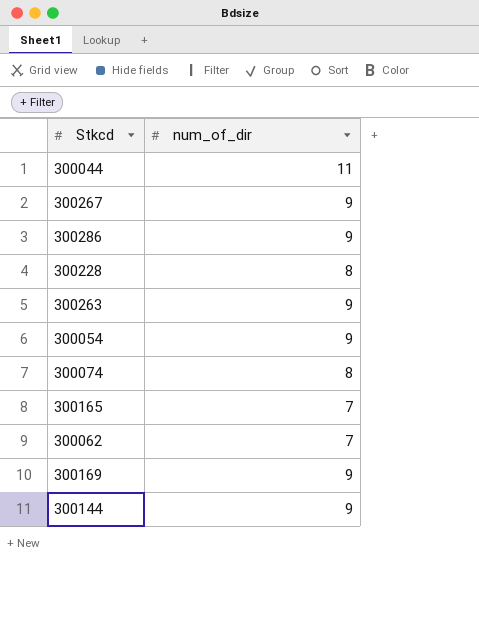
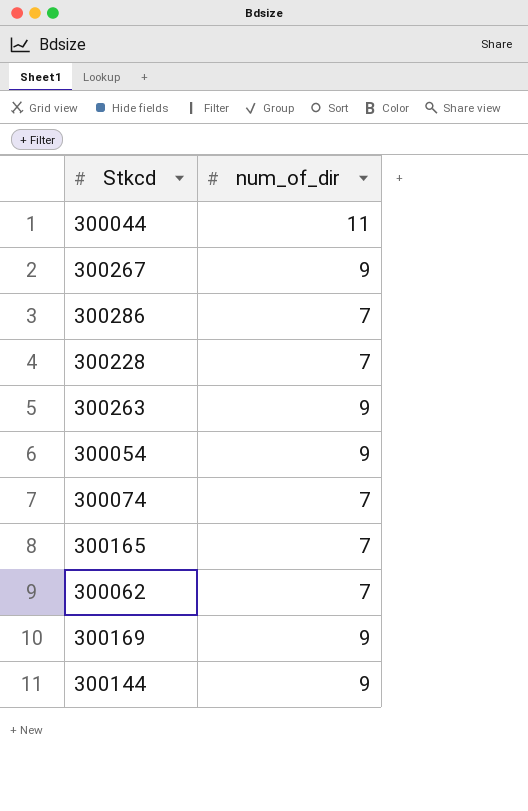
300286 | num_of_dir: 9 -> 7
300228 | num_of_dir: 8 -> 7
300074 | num_of_dir: 8 -> 7

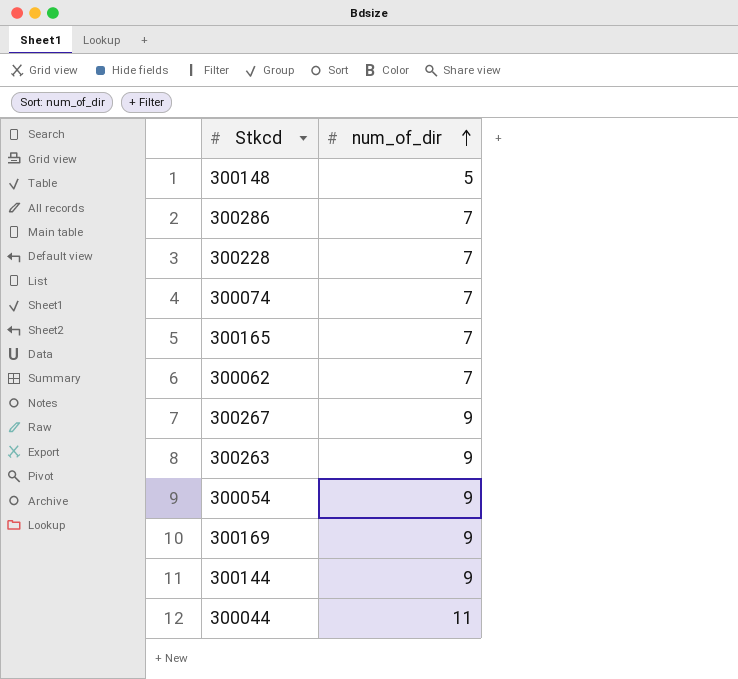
row order: none -> num_of_dir ascending
row 300148: none -> 5

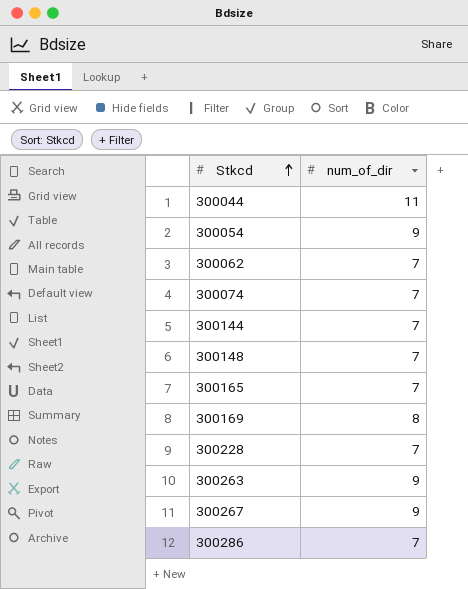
row order: num_of_dir ascending -> Stkcd ascending
300144 | num_of_dir: 9 -> 7
300148 | num_of_dir: 5 -> 7
300169 | num_of_dir: 9 -> 8

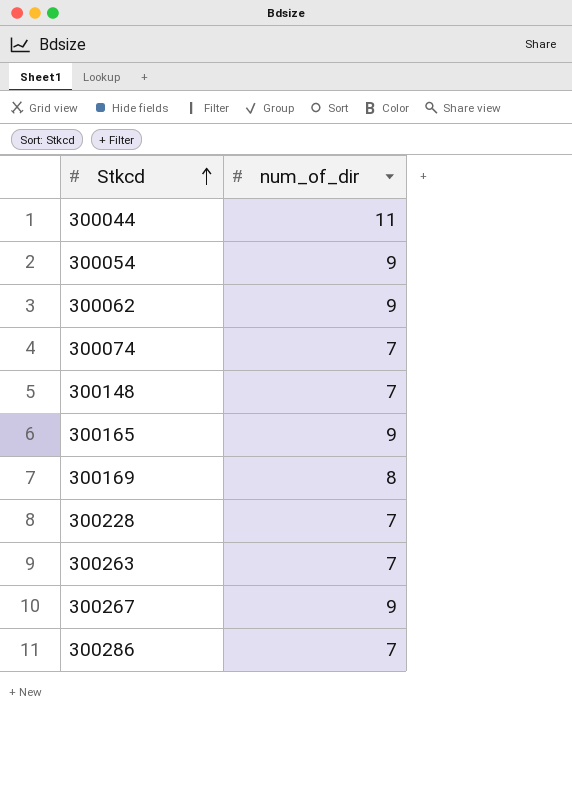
row 300144: 7 -> none
300062 | num_of_dir: 7 -> 9
300165 | num_of_dir: 7 -> 9
300263 | num_of_dir: 9 -> 7

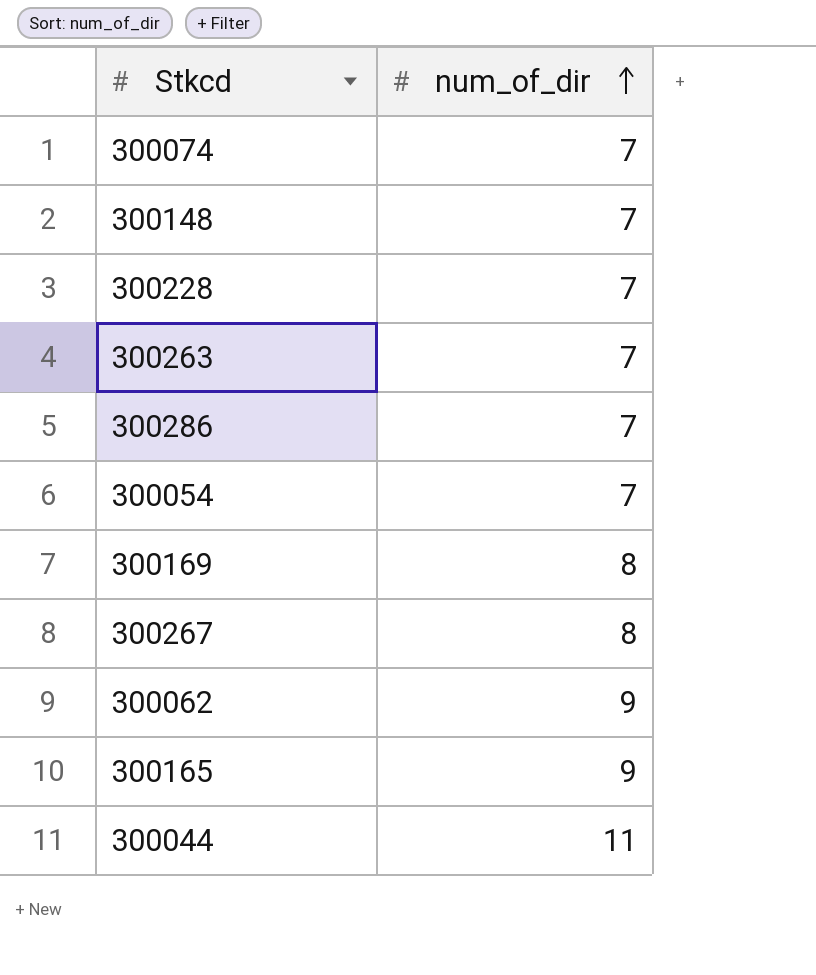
row order: Stkcd ascending -> num_of_dir ascending
300054 | num_of_dir: 9 -> 7
300267 | num_of_dir: 9 -> 8

